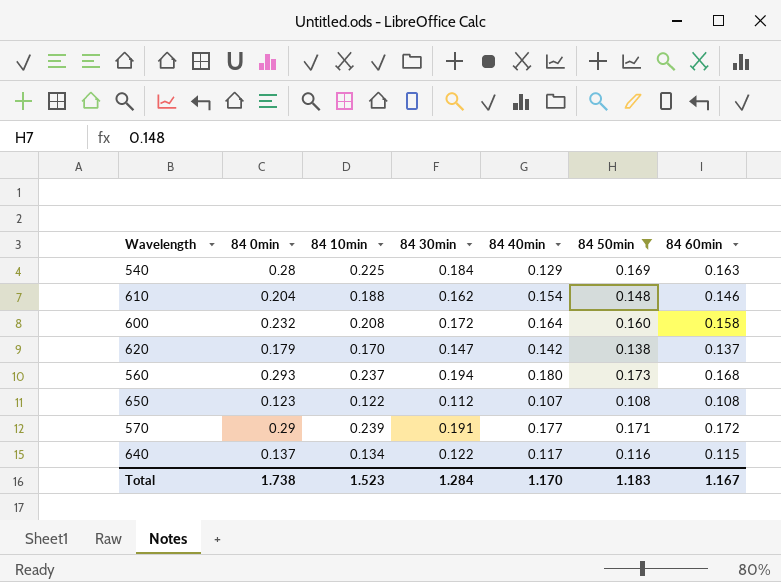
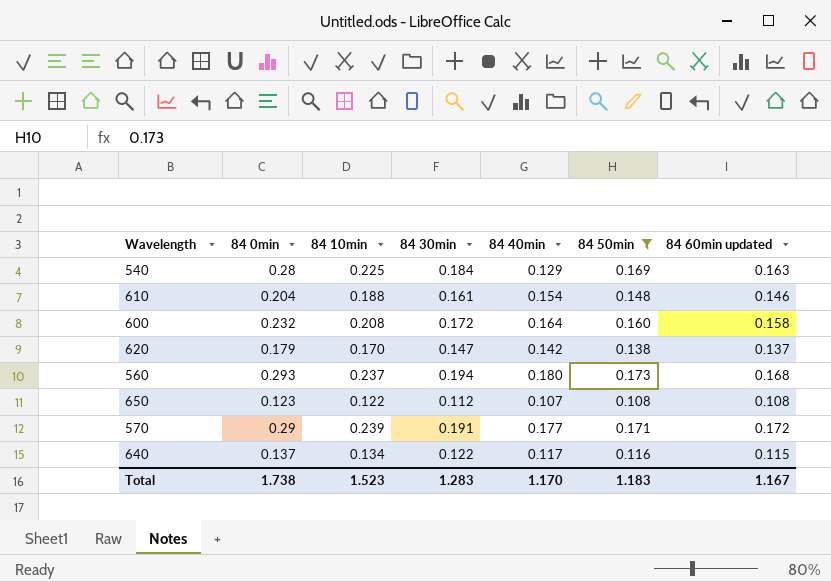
column name: 84 60min -> 84 60min updated
610 | 84 30min: 0.162 -> 0.161
Total | 84 30min: 1.284 -> 1.283

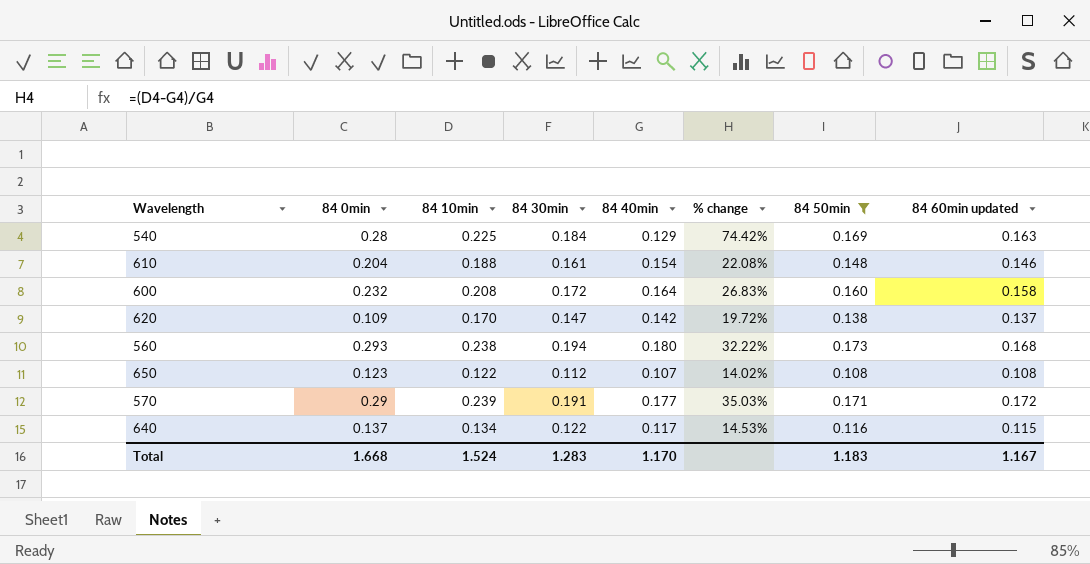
column % change | formula: none -> ([84 10min] - [84 40min]) / [84 40min]
620 | 84 0min: 0.179 -> 0.109
560 | 84 10min: 0.237 -> 0.238
Total | 84 0min: 1.738 -> 1.668
Total | 84 10min: 1.523 -> 1.524

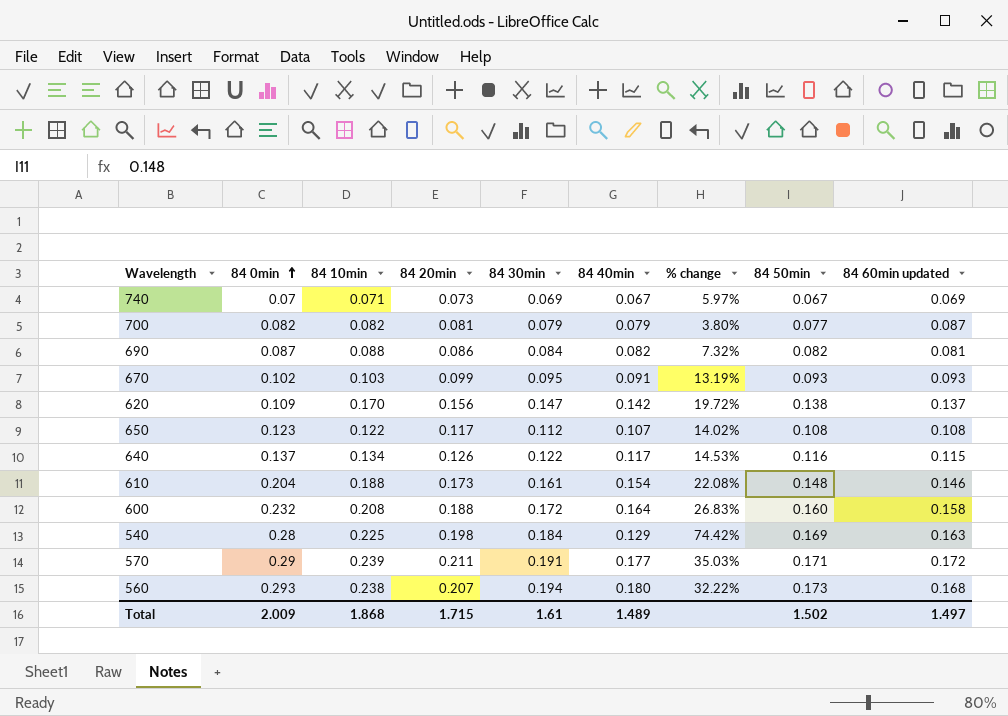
filter: 84 50min >= 0.108 -> none
row order: none -> 84 0min ascending
column 84 20min | position: none -> 4
Total | 84 0min: 1.668 -> 2.009
Total | 84 10min: 1.524 -> 1.868
Total | 84 30min: 1.283 -> 1.61
Total | 84 40min: 1.170 -> 1.489
Total | 84 50min: 1.183 -> 1.502
Total | 84 60min updated: 1.167 -> 1.497

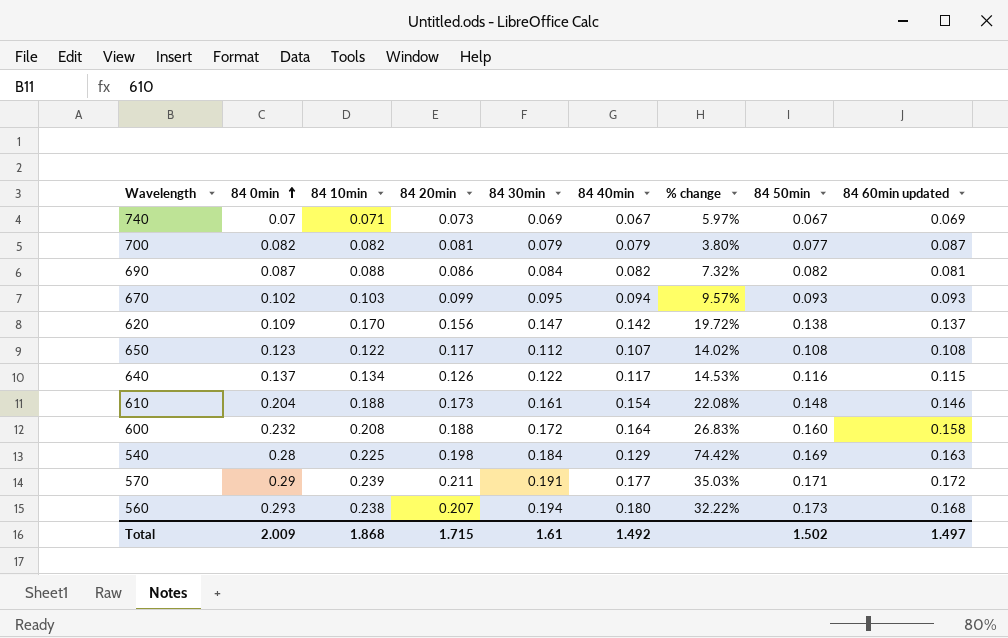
670 | 84 40min: 0.091 -> 0.094
670 | % change: 13.19% -> 9.57%
Total | 84 40min: 1.489 -> 1.492

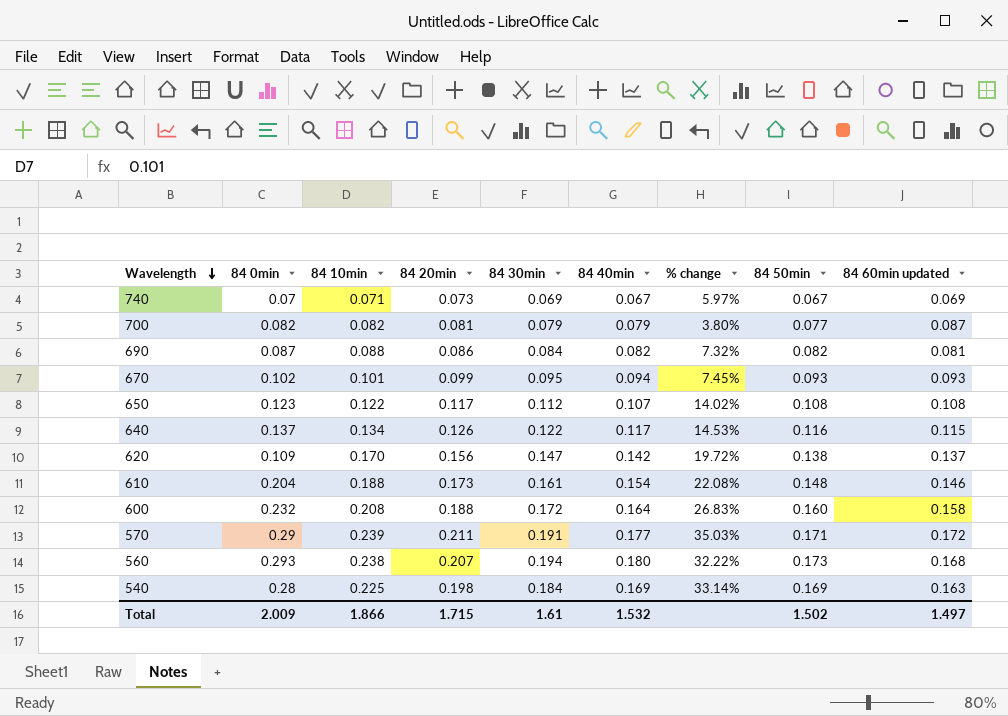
row order: 84 0min ascending -> Wavelength descending
670 | 84 10min: 0.103 -> 0.101
670 | % change: 9.57% -> 7.45%
540 | 84 40min: 0.129 -> 0.169
540 | % change: 74.42% -> 33.14%
Total | 84 10min: 1.868 -> 1.866
Total | 84 40min: 1.492 -> 1.532

